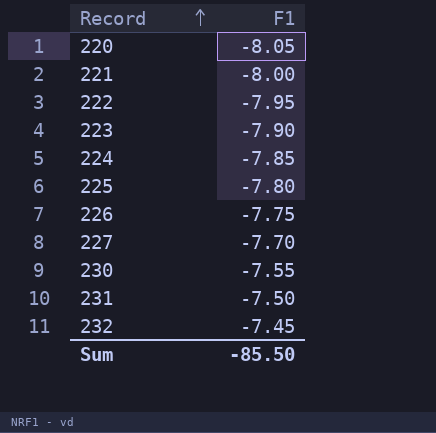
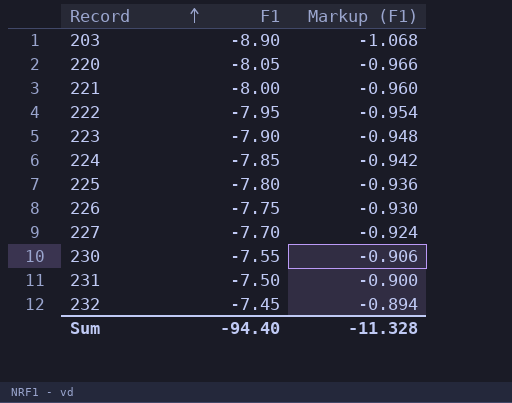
column Markup (F1) | formula: none -> [F1] * 0.12
row 203: none -> -8.90 | -1.068
Sum | F1: -85.50 -> -94.40

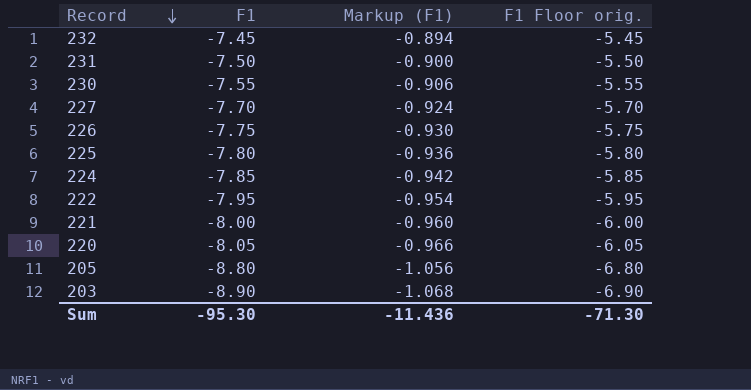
row order: Record ascending -> Record descending
column F1 Floor orig. | formula: none -> [F1] + 2
row 223: -7.90 | -0.948 -> none
row 205: none -> -8.80 | -1.056 | -6.80
Sum | F1: -94.40 -> -95.30
Sum | Markup (F1): -11.328 -> -11.436

